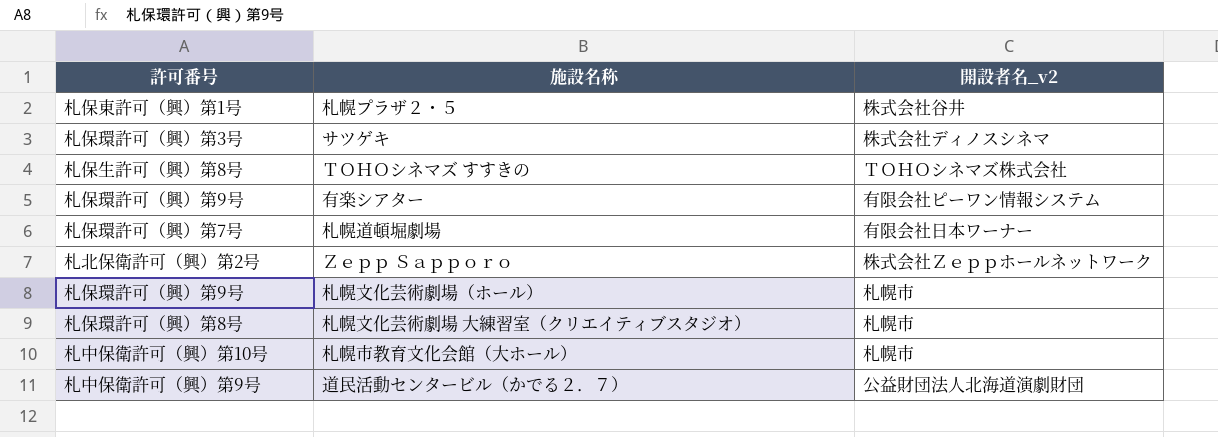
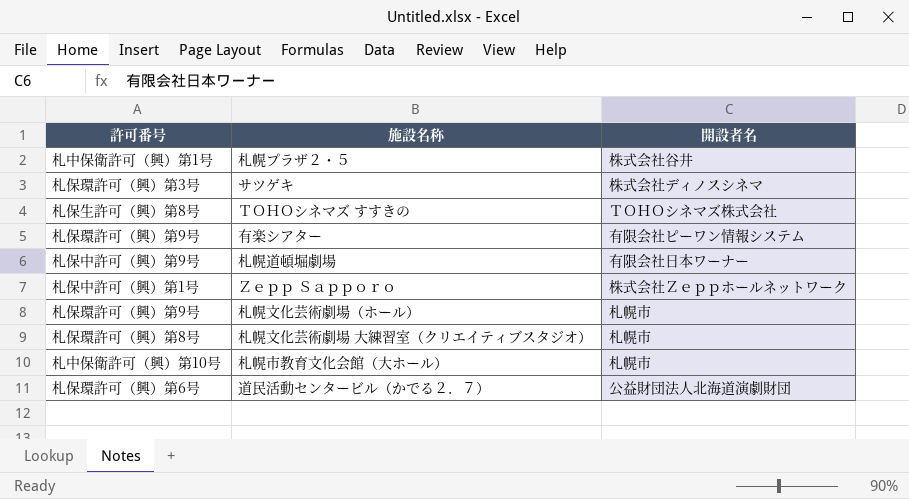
column name: 開設者名_v2 -> 開設者名
札幌プラザ２・５ | 許可番号: 札保東許可（興）第1号 -> 札中保衛許可（興）第1号
札幌道頓堀劇場 | 許可番号: 札保環許可（興）第7号 -> 札保中許可（興）第9号
Ｚｅｐｐ Ｓａｐｐｏｒｏ | 許可番号: 札北保衛許可（興）第2号 -> 札保中許可（興）第1号
道民活動センタービル（かでる２．７） | 許可番号: 札中保衛許可（興）第9号 -> 札保環許可（興）第6号

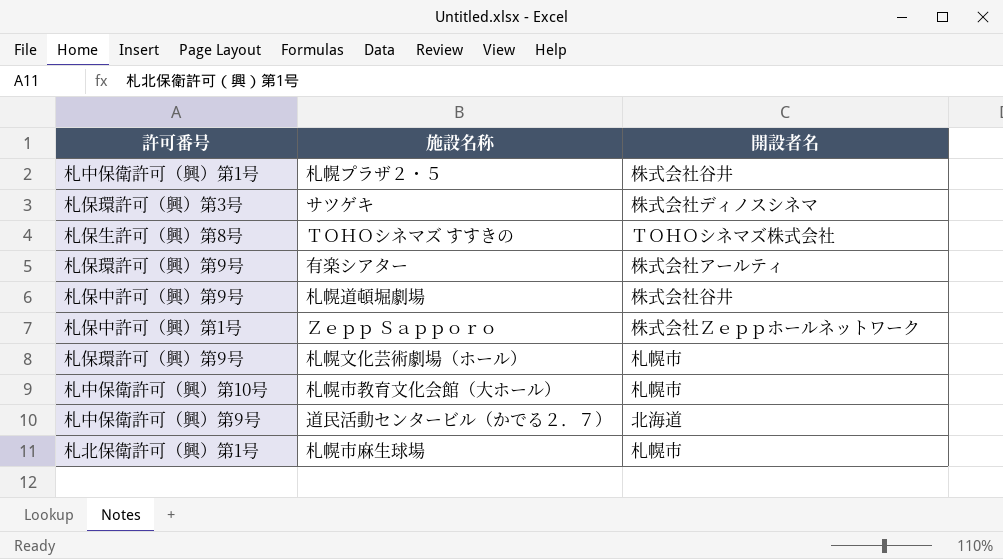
row 札幌文化芸術劇場 大練習室（クリエイティブスタジオ）: 札保環許可（興）第8号 | 札幌市 -> none
有楽シアター | 開設者名: 有限会社ピーワン情報システム -> 株式会社アールティ
札幌道頓堀劇場 | 開設者名: 有限会社日本ワーナー -> 株式会社谷井
道民活動センタービル（かでる２．７） | 許可番号: 札保環許可（興）第6号 -> 札中保衛許可（興）第9号
道民活動センタービル（かでる２．７） | 開設者名: 公益財団法人北海道演劇財団 -> 北海道
row 札幌市麻生球場: none -> 札北保衛許可（興）第1号 | 札幌市

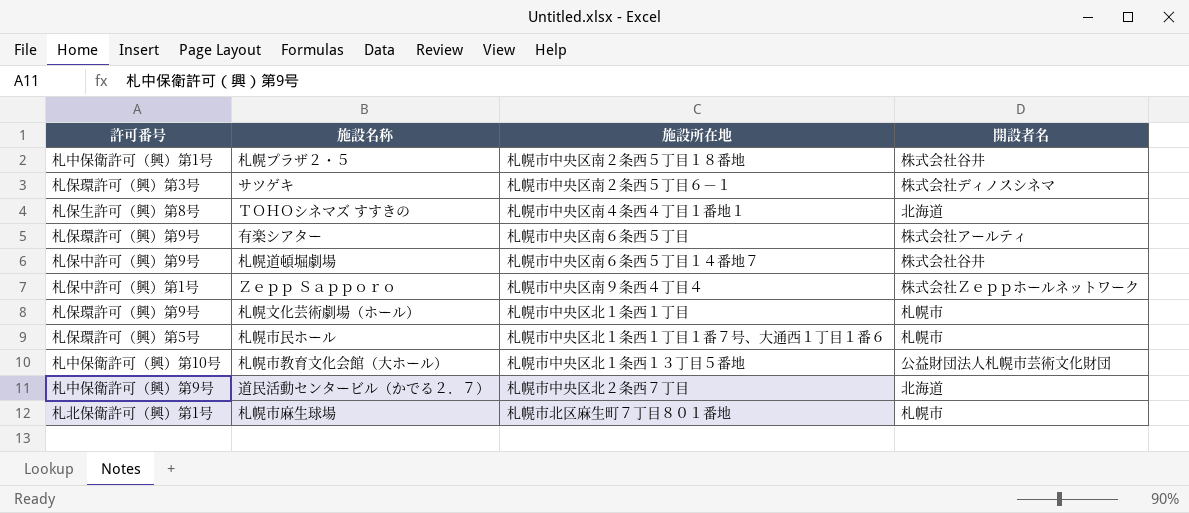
column 施設所在地 | position: none -> 3
ＴＯＨＯシネマズ すすきの | 開設者名: ＴＯＨＯシネマズ株式会社 -> 北海道
row 札幌市民ホール: none -> 札保環許可（興）第5号 | 札幌市中央区北１条西１丁目１番７号、大通西１丁目１番６ | 札幌市
札幌市教育文化会館（大ホール） | 開設者名: 札幌市 -> 公益財団法人札幌市芸術文化財団

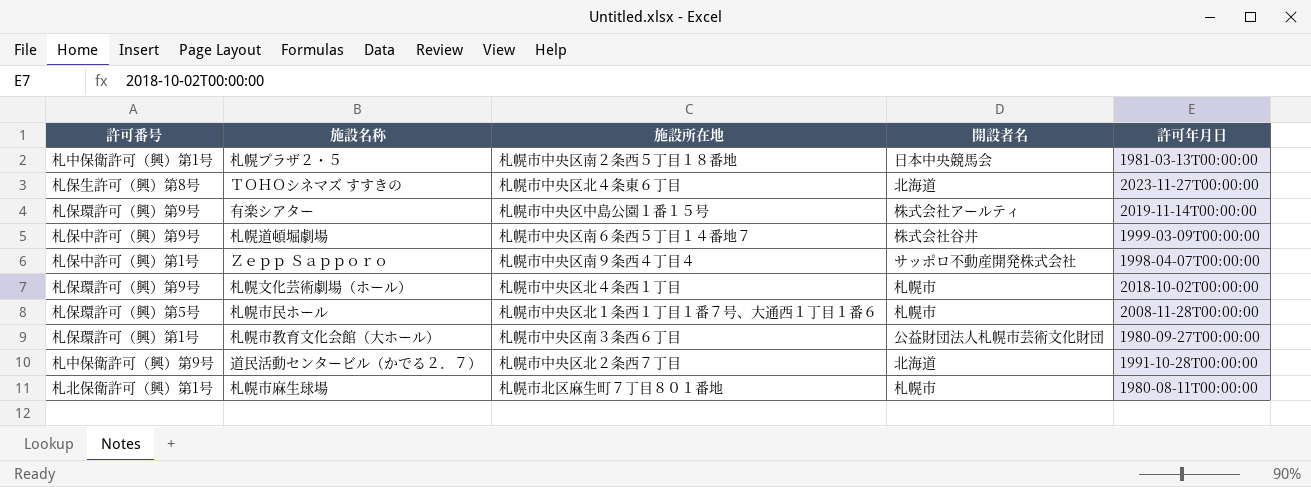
column 許可年月日 | position: none -> 5
row サツゲキ: 札保環許可（興）第3号 | 札幌市中央区南２条西５丁目６－１ | 株式会社ディノスシネマ -> none
札幌プラザ２・５ | 開設者名: 株式会社谷井 -> 日本中央競馬会
ＴＯＨＯシネマズ すすきの | 施設所在地: 札幌市中央区南４条西４丁目１番地１ -> 札幌市中央区北４条東６丁目
有楽シアター | 施設所在地: 札幌市中央区南６条西５丁目 -> 札幌市中央区中島公園１番１５号
Ｚｅｐｐ Ｓａｐｐｏｒｏ | 開設者名: 株式会社Ｚｅｐｐホールネットワーク -> サッポロ不動産開発株式会社
札幌文化芸術劇場（ホール） | 施設所在地: 札幌市中央区北１条西１丁目 -> 札幌市中央区北４条西１丁目
札幌市教育文化会館（大ホール） | 許可番号: 札中保衛許可（興）第10号 -> 札保環許可（興）第1号
札幌市教育文化会館（大ホール） | 施設所在地: 札幌市中央区北１条西１３丁目５番地 -> 札幌市中央区南３条西６丁目

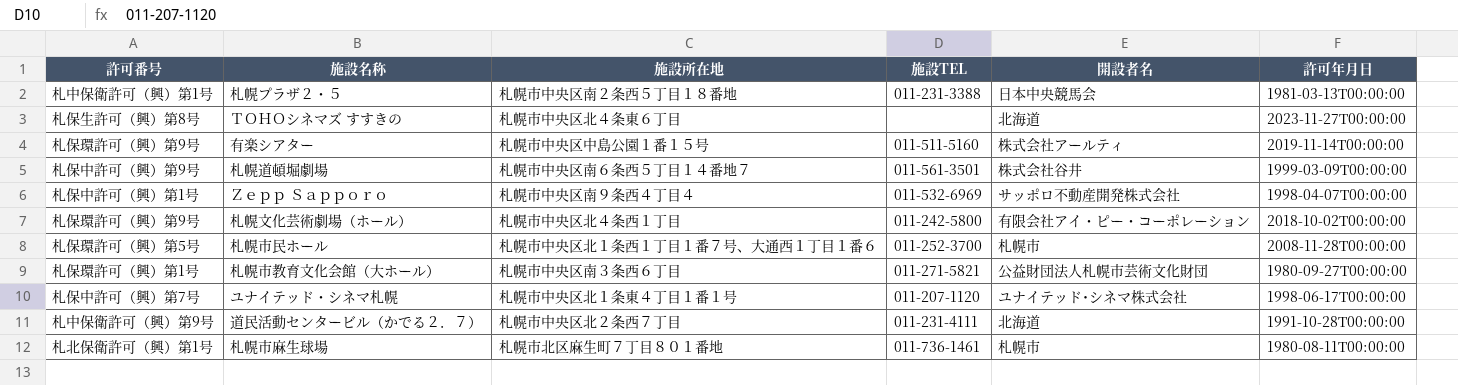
column 施設TEL | position: none -> 4
札幌文化芸術劇場（ホール） | 開設者名: 札幌市 -> 有限会社アイ・ピー・コーポレーション
row ユナイテッド・シネマ札幌: none -> 札保中許可（興）第7号 | 札幌市中央区北１条東４丁目１番１号 | 011-207-1120 | ユナイテッド･シネマ株式会社 | 1998-06-17T00:00:00

